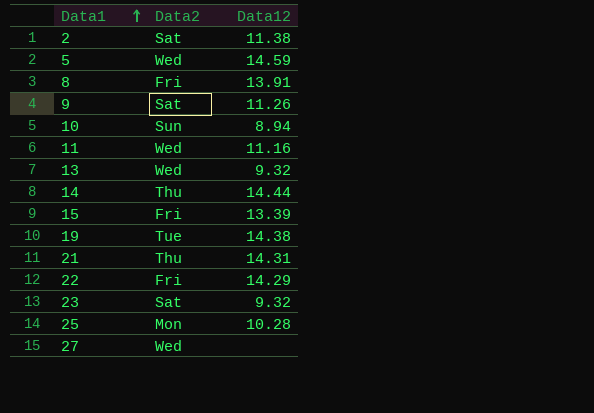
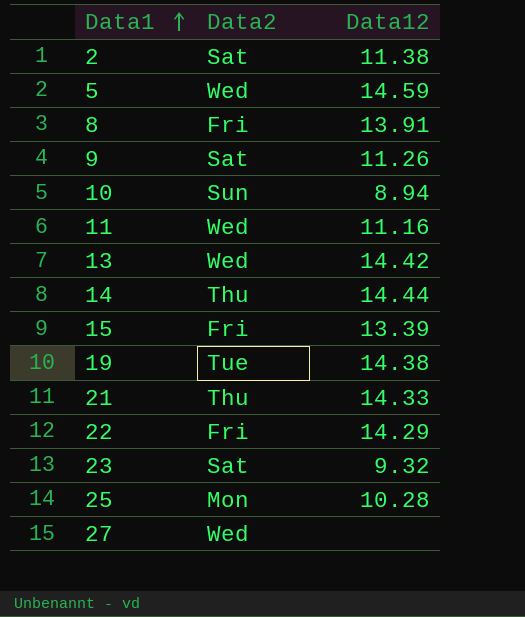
13 | Data12: 9.32 -> 14.42
21 | Data12: 14.31 -> 14.33

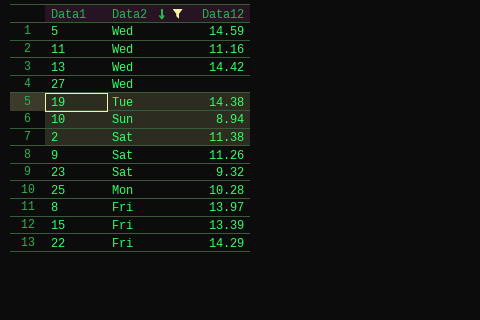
filter: none -> Data2 != Thu
row order: Data1 ascending -> Data2 descending
8 | Data12: 13.91 -> 13.97

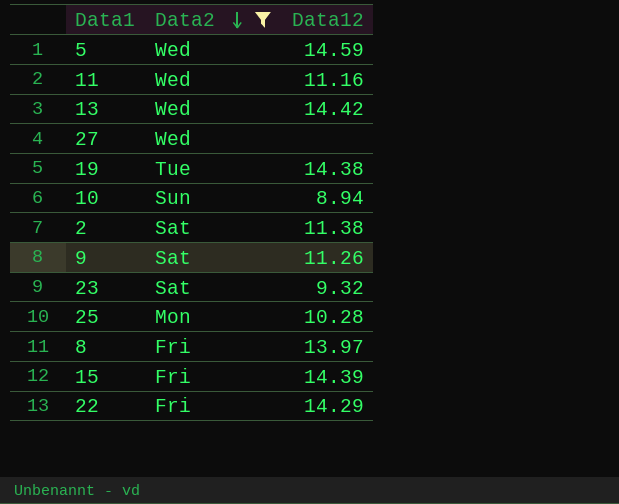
15 | Data12: 13.39 -> 14.39

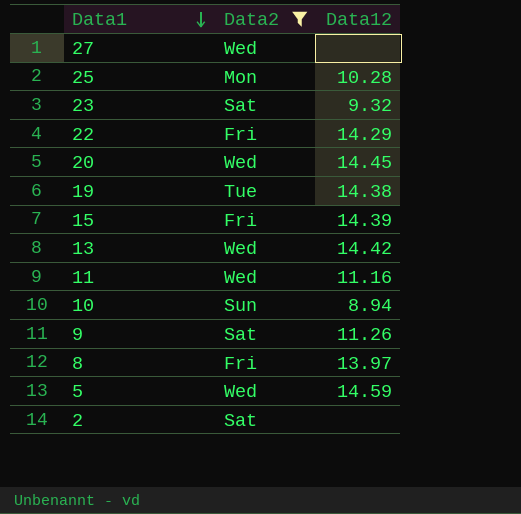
row order: Data2 descending -> Data1 descending
row 20: none -> Wed | 14.45
2 | Data12: 11.38 -> none

